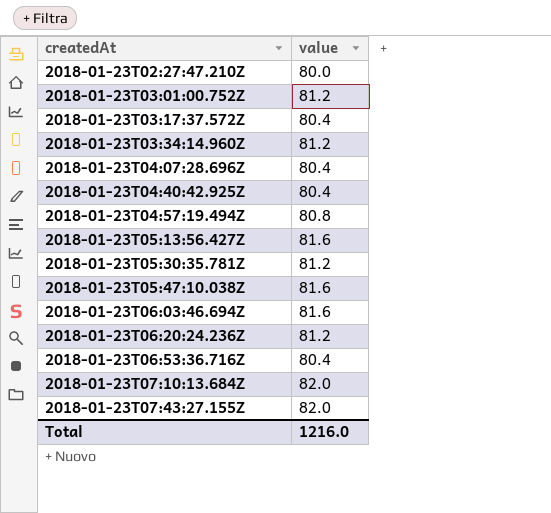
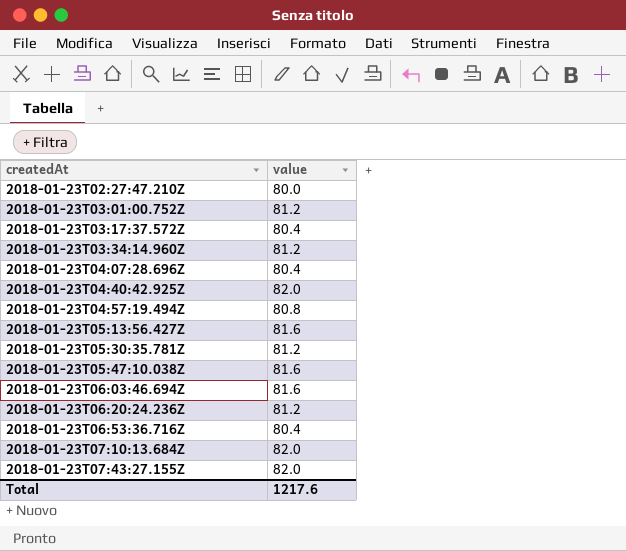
2018-01-23T04:40:42.925Z | value: 80.4 -> 82.0
Total | value: 1216.0 -> 1217.6

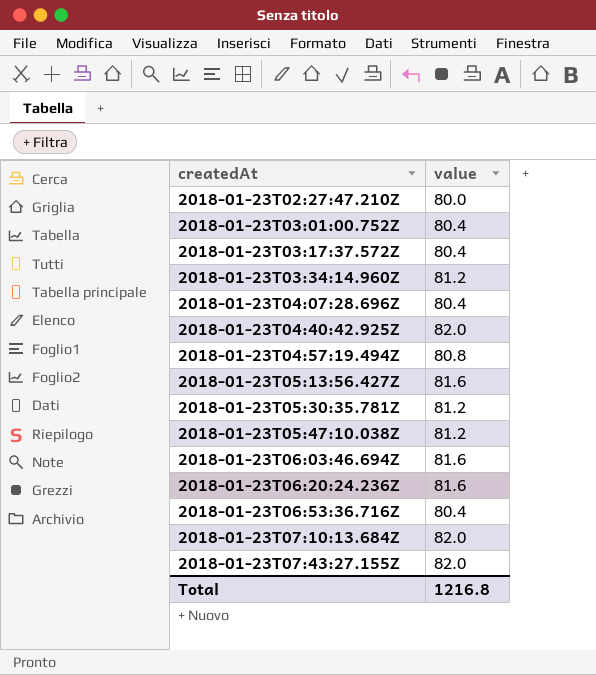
2018-01-23T03:01:00.752Z | value: 81.2 -> 80.4
2018-01-23T05:47:10.038Z | value: 81.6 -> 81.2
2018-01-23T06:20:24.236Z | value: 81.2 -> 81.6
Total | value: 1217.6 -> 1216.8

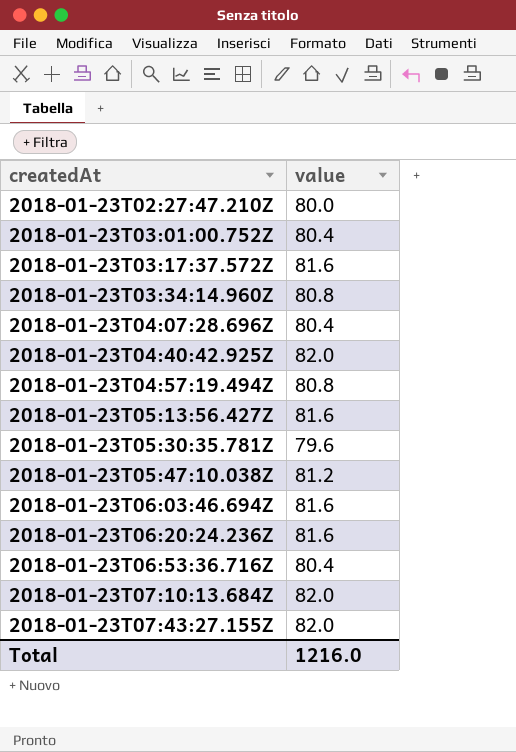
2018-01-23T03:17:37.572Z | value: 80.4 -> 81.6
2018-01-23T03:34:14.960Z | value: 81.2 -> 80.8
2018-01-23T05:30:35.781Z | value: 81.2 -> 79.6
Total | value: 1216.8 -> 1216.0

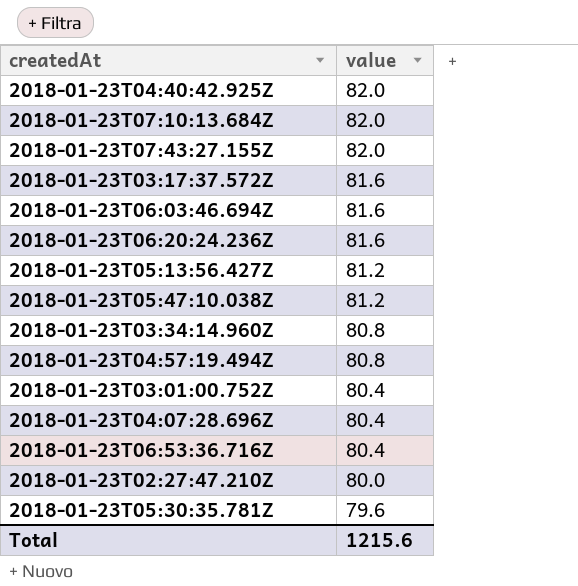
row order: createdAt ascending -> value descending
2018-01-23T05:13:56.427Z | value: 81.6 -> 81.2
Total | value: 1216.0 -> 1215.6

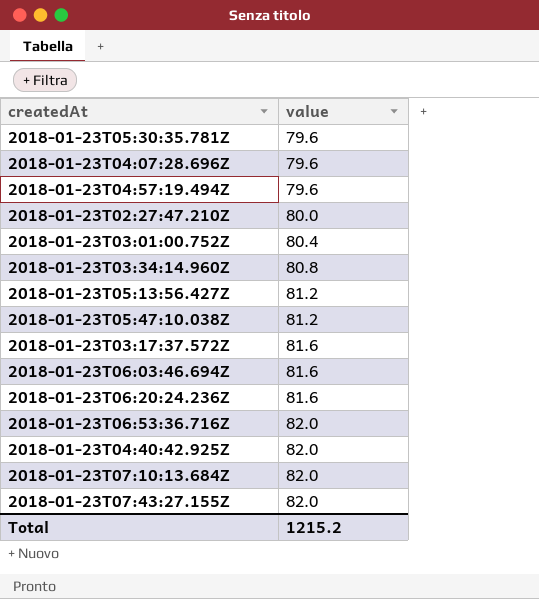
row order: value descending -> value ascending
2018-01-23T04:07:28.696Z | value: 80.4 -> 79.6
2018-01-23T04:57:19.494Z | value: 80.8 -> 79.6
2018-01-23T06:53:36.716Z | value: 80.4 -> 82.0
Total | value: 1215.6 -> 1215.2

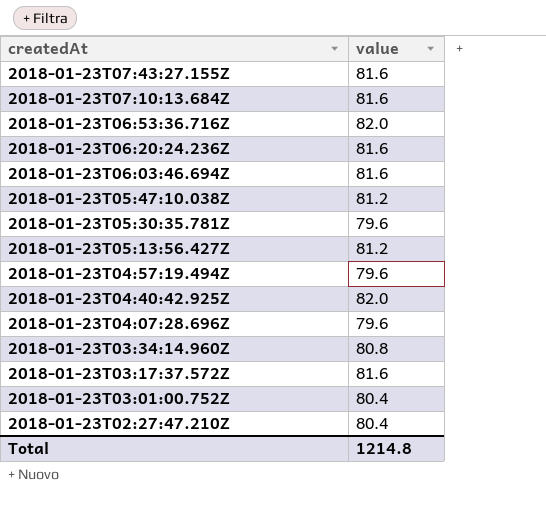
row order: value ascending -> createdAt descending
2018-01-23T07:43:27.155Z | value: 82.0 -> 81.6
2018-01-23T07:10:13.684Z | value: 82.0 -> 81.6
2018-01-23T02:27:47.210Z | value: 80.0 -> 80.4
Total | value: 1215.2 -> 1214.8

